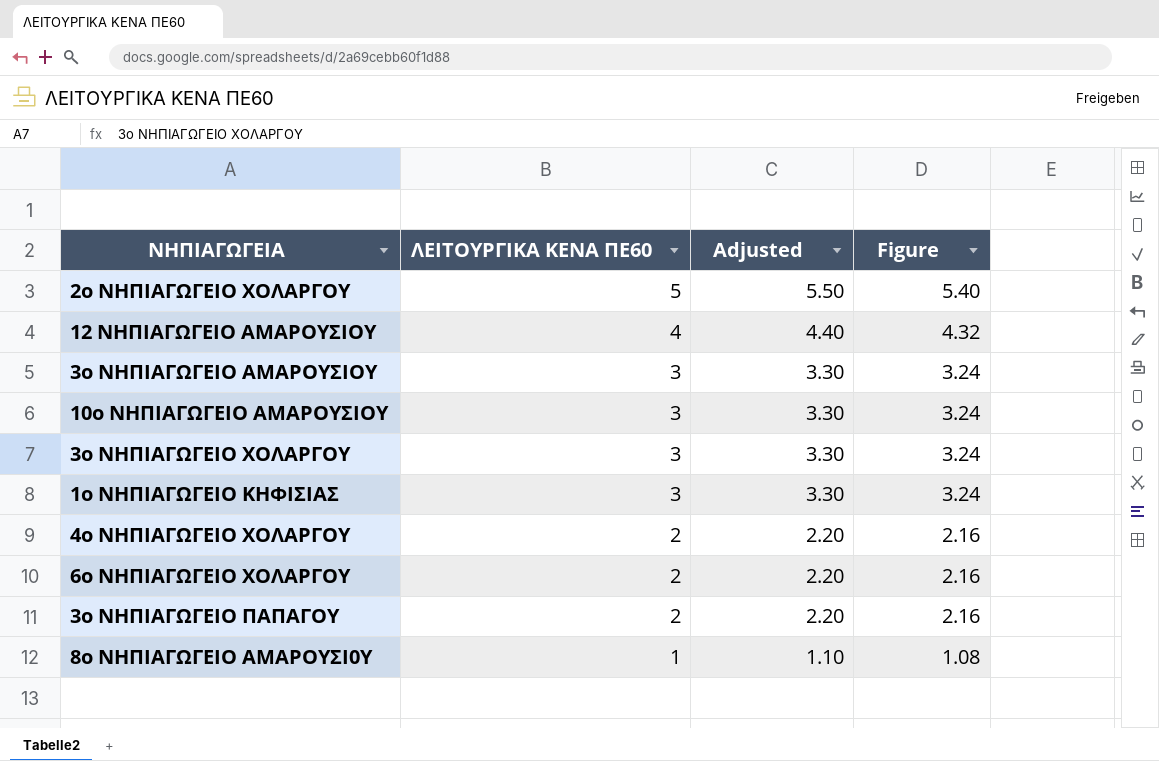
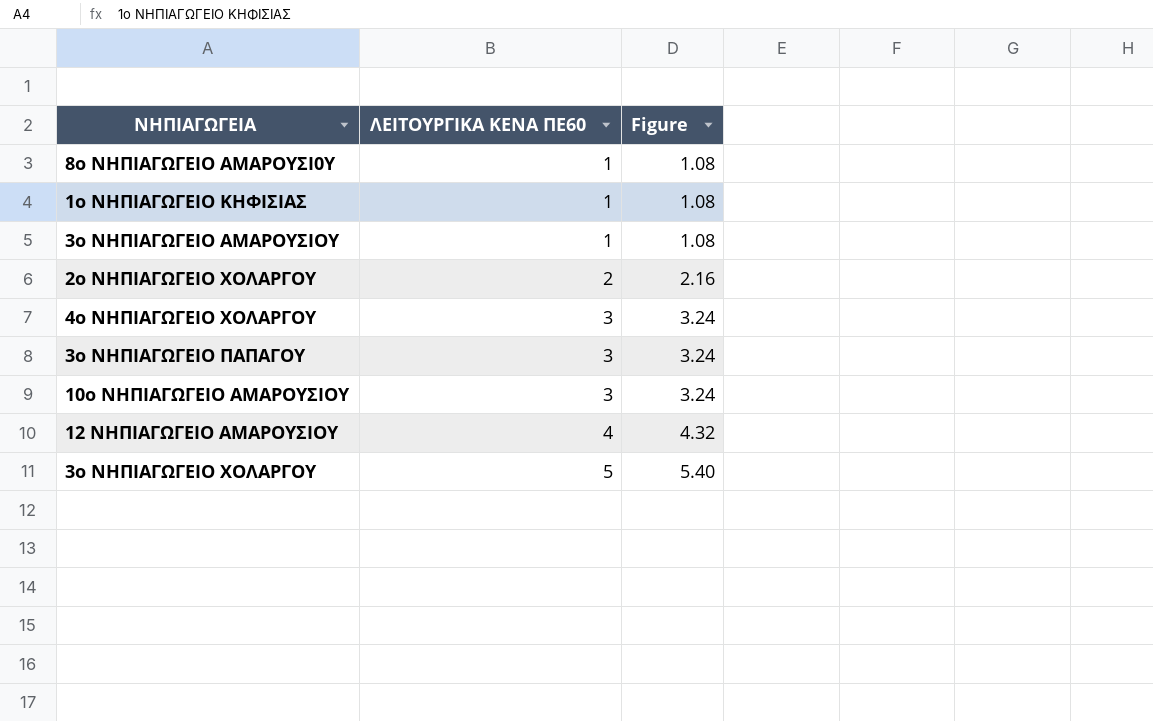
row order: ΛΕΙΤΟΥΡΓΙΚΑ ΚΕΝΑ ΠΕ60 descending -> ΛΕΙΤΟΥΡΓΙΚΑ ΚΕΝΑ ΠΕ60 ascending
column Adjusted | formula: [ΛΕΙΤΟΥΡΓΙΚΑ ΚΕΝΑ ΠΕ60] * 1.1 -> none
row 6ο ΝΗΠΙΑΓΩΓΕΙΟ ΧΟΛΑΡΓΟΥ: 2 | 2.20 | 2.16 -> none
1ο ΝΗΠΙΑΓΩΓΕΙΟ ΚΗΦΙΣΙΑΣ | ΛΕΙΤΟΥΡΓΙΚΑ ΚΕΝΑ ΠΕ60: 3 -> 1
1ο ΝΗΠΙΑΓΩΓΕΙΟ ΚΗΦΙΣΙΑΣ | Figure: 3.24 -> 1.08
3ο ΝΗΠΙΑΓΩΓΕΙΟ ΑΜΑΡΟΥΣΙΟΥ | ΛΕΙΤΟΥΡΓΙΚΑ ΚΕΝΑ ΠΕ60: 3 -> 1
3ο ΝΗΠΙΑΓΩΓΕΙΟ ΑΜΑΡΟΥΣΙΟΥ | Figure: 3.24 -> 1.08
2ο ΝΗΠΙΑΓΩΓΕΙΟ ΧΟΛΑΡΓΟY | ΛΕΙΤΟΥΡΓΙΚΑ ΚΕΝΑ ΠΕ60: 5 -> 2
2ο ΝΗΠΙΑΓΩΓΕΙΟ ΧΟΛΑΡΓΟY | Figure: 5.40 -> 2.16
4ο ΝΗΠΙΑΓΩΓΕΙΟ ΧΟΛΑΡΓΟΥ | ΛΕΙΤΟΥΡΓΙΚΑ ΚΕΝΑ ΠΕ60: 2 -> 3
4ο ΝΗΠΙΑΓΩΓΕΙΟ ΧΟΛΑΡΓΟΥ | Figure: 2.16 -> 3.24
3ο ΝΗΠΙΑΓΩΓΕΙΟ ΠΑΠΑΓΟΥ | ΛΕΙΤΟΥΡΓΙΚΑ ΚΕΝΑ ΠΕ60: 2 -> 3
3ο ΝΗΠΙΑΓΩΓΕΙΟ ΠΑΠΑΓΟΥ | Figure: 2.16 -> 3.24
3ο ΝΗΠΙΑΓΩΓΕΙΟ ΧΟΛΑΡΓΟΥ | ΛΕΙΤΟΥΡΓΙΚΑ ΚΕΝΑ ΠΕ60: 3 -> 5
3ο ΝΗΠΙΑΓΩΓΕΙΟ ΧΟΛΑΡΓΟΥ | Figure: 3.24 -> 5.40

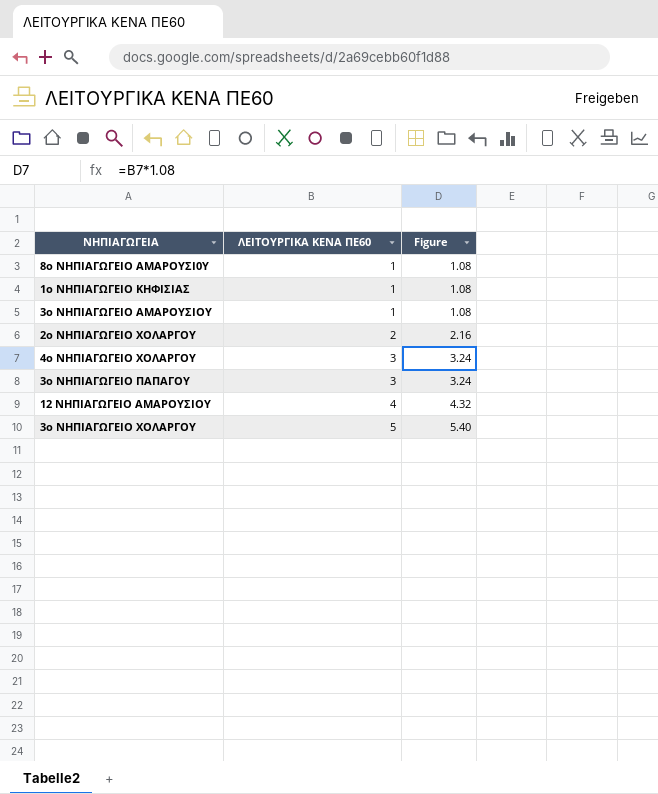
row 10ο ΝΗΠΙΑΓΩΓΕΙΟ ΑΜΑΡΟΥΣΙΟΥ: 3 | 3.24 -> none

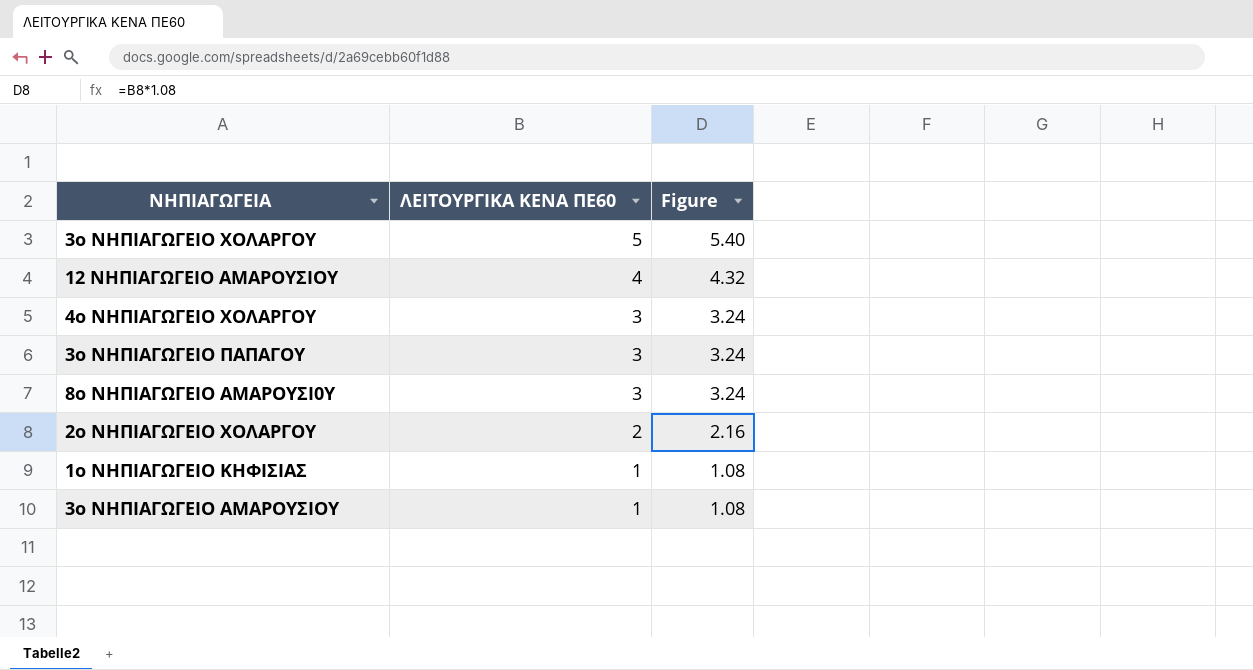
row order: ΛΕΙΤΟΥΡΓΙΚΑ ΚΕΝΑ ΠΕ60 ascending -> ΛΕΙΤΟΥΡΓΙΚΑ ΚΕΝΑ ΠΕ60 descending
8ο ΝΗΠΙΑΓΩΓΕΙΟ ΑΜΑΡΟΥΣΙ0Υ | ΛΕΙΤΟΥΡΓΙΚΑ ΚΕΝΑ ΠΕ60: 1 -> 3
8ο ΝΗΠΙΑΓΩΓΕΙΟ ΑΜΑΡΟΥΣΙ0Υ | Figure: 1.08 -> 3.24

